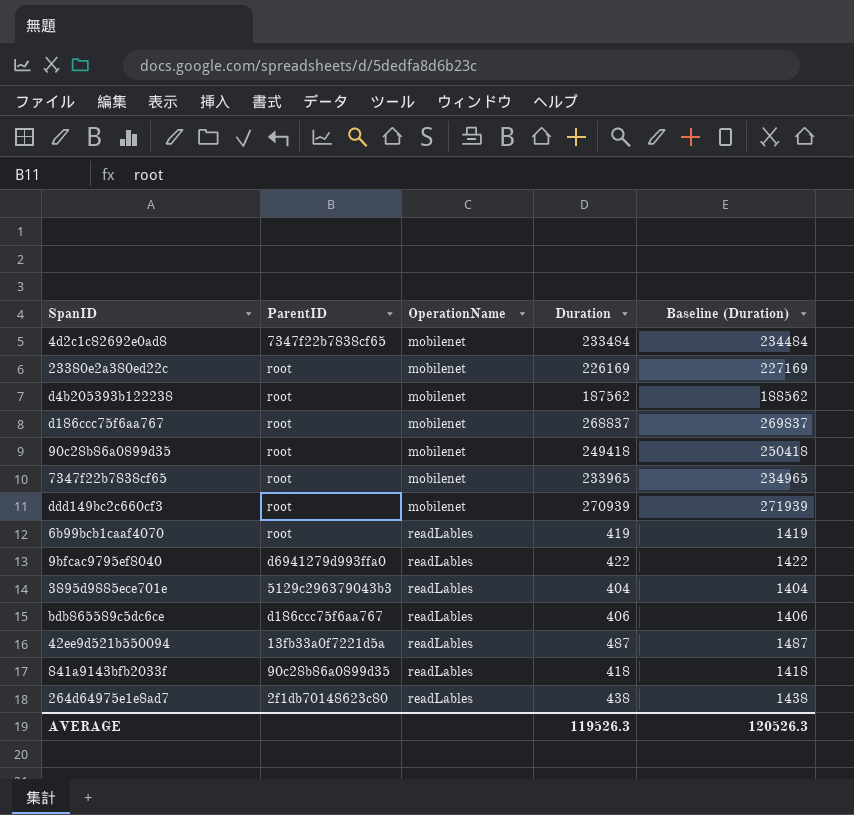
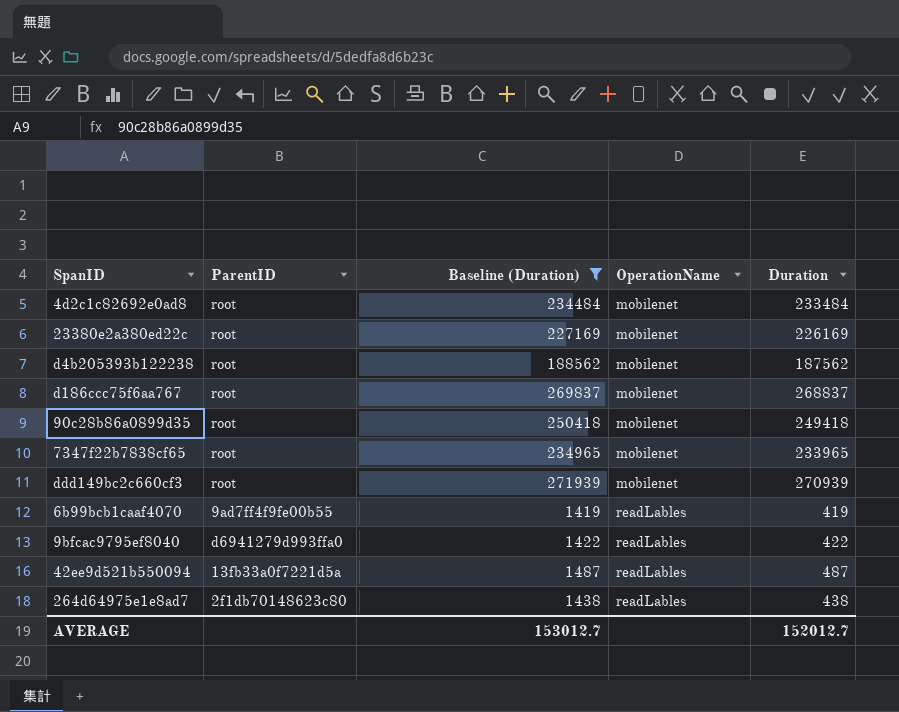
filter: none -> Baseline (Duration) >= 1419
column Baseline (Duration) | position: 5 -> 3
4d2c1c82692e0ad8 | ParentID: 7347f22b7838cf65 -> root
6b99bcb1caaf4070 | ParentID: root -> 9ad7ff4f9fe00b55
AVERAGE | Baseline (Duration): 120526.3 -> 153012.7
AVERAGE | Duration: 119526.3 -> 152012.7

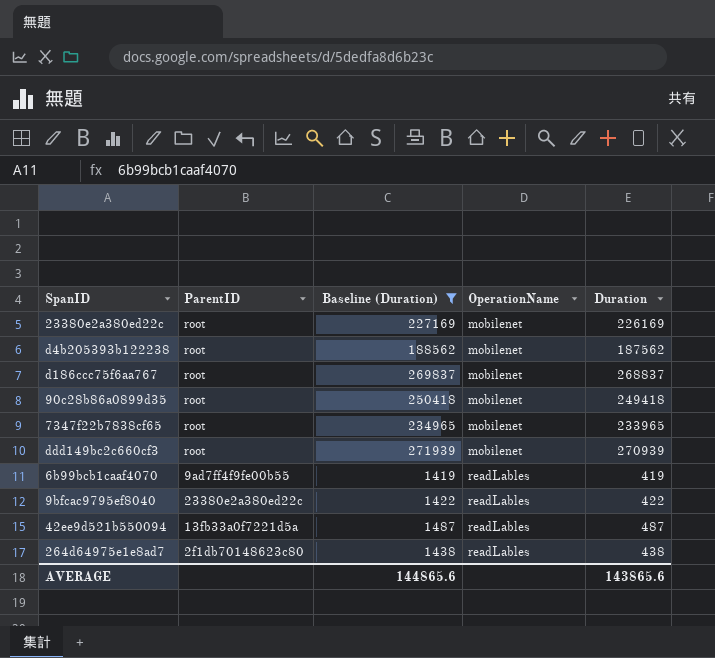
row 4d2c1c82692e0ad8: root | 234484 | mobilenet | 233484 -> none
9bfcac9795ef8040 | ParentID: d6941279d993ffa0 -> 23380e2a380ed22c
AVERAGE | Baseline (Duration): 153012.7 -> 144865.6
AVERAGE | Duration: 152012.7 -> 143865.6

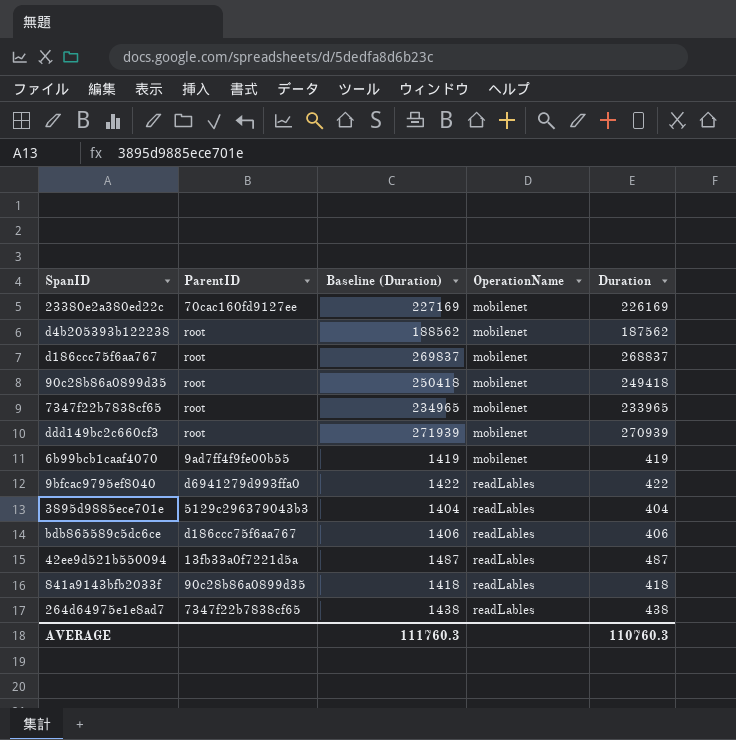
filter: Baseline (Duration) >= 1419 -> none
23380e2a380ed22c | ParentID: root -> 70cac160fd9127ee
6b99bcb1caaf4070 | OperationName: readLables -> mobilenet
9bfcac9795ef8040 | ParentID: 23380e2a380ed22c -> d6941279d993ffa0
264d64975e1e8ad7 | ParentID: 2f1db70148623c80 -> 7347f22b7838cf65
AVERAGE | Baseline (Duration): 144865.6 -> 111760.3
AVERAGE | Duration: 143865.6 -> 110760.3

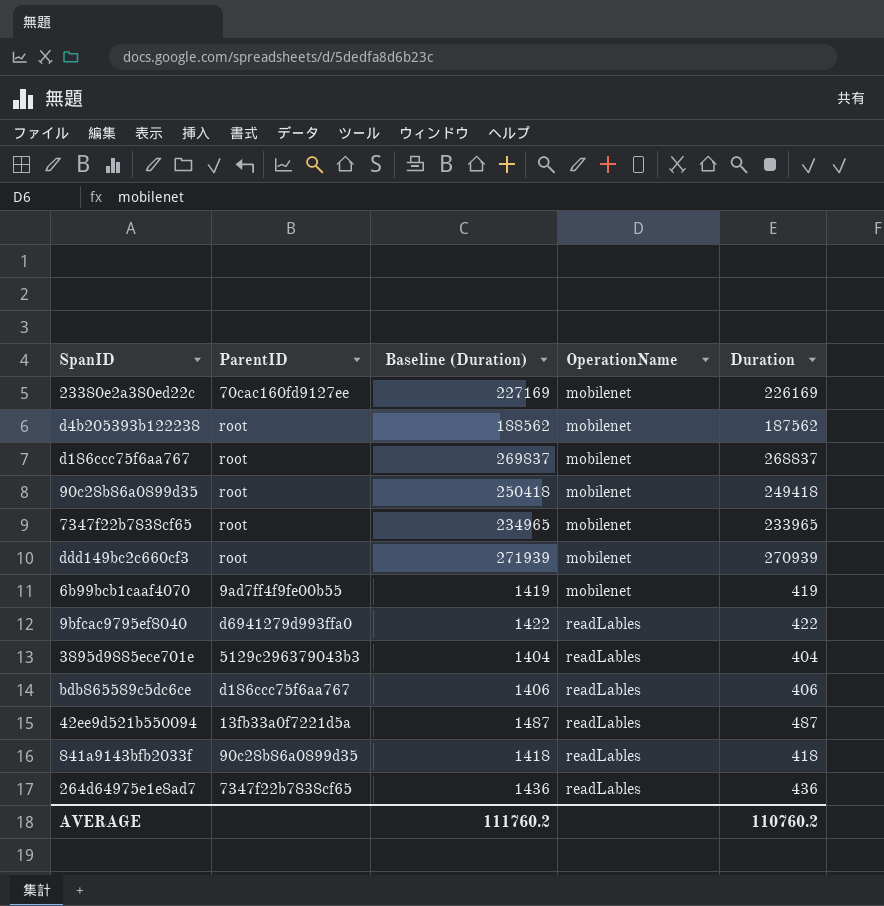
264d64975e1e8ad7 | Baseline (Duration): 1438 -> 1436
264d64975e1e8ad7 | Duration: 438 -> 436
AVERAGE | Baseline (Duration): 111760.3 -> 111760.2
AVERAGE | Duration: 110760.3 -> 110760.2

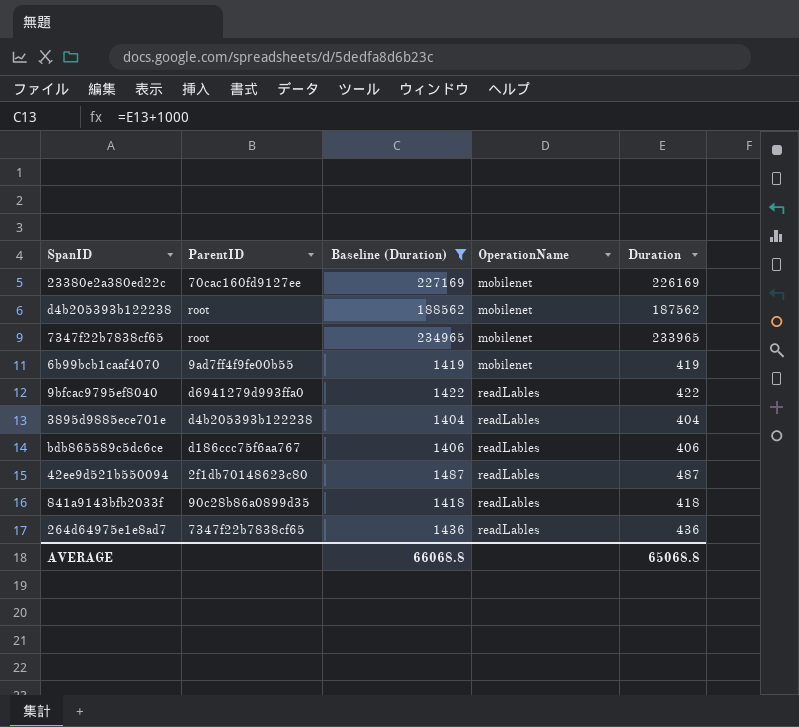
filter: none -> Baseline (Duration) <= 234965
3895d9885ece701e | ParentID: 5129c296379043b3 -> d4b205393b122238
42ee9d521b550094 | ParentID: 13fb33a0f7221d5a -> 2f1db70148623c80
AVERAGE | Baseline (Duration): 111760.2 -> 66068.8
AVERAGE | Duration: 110760.2 -> 65068.8

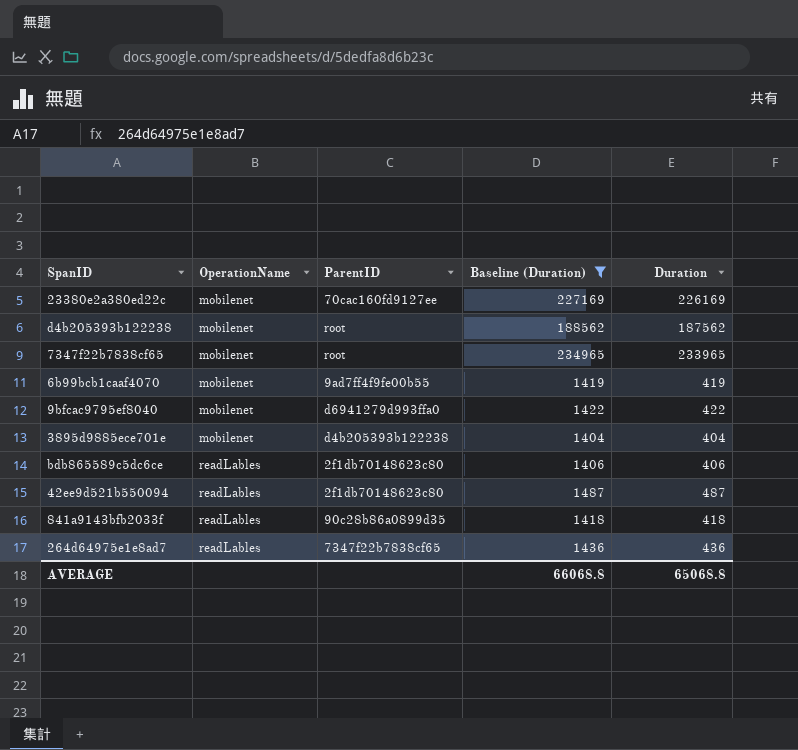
column OperationName | position: 4 -> 2
9bfcac9795ef8040 | OperationName: readLables -> mobilenet
3895d9885ece701e | OperationName: readLables -> mobilenet
bdb865589c5dc6ce | ParentID: d186ccc75f6aa767 -> 2f1db70148623c80

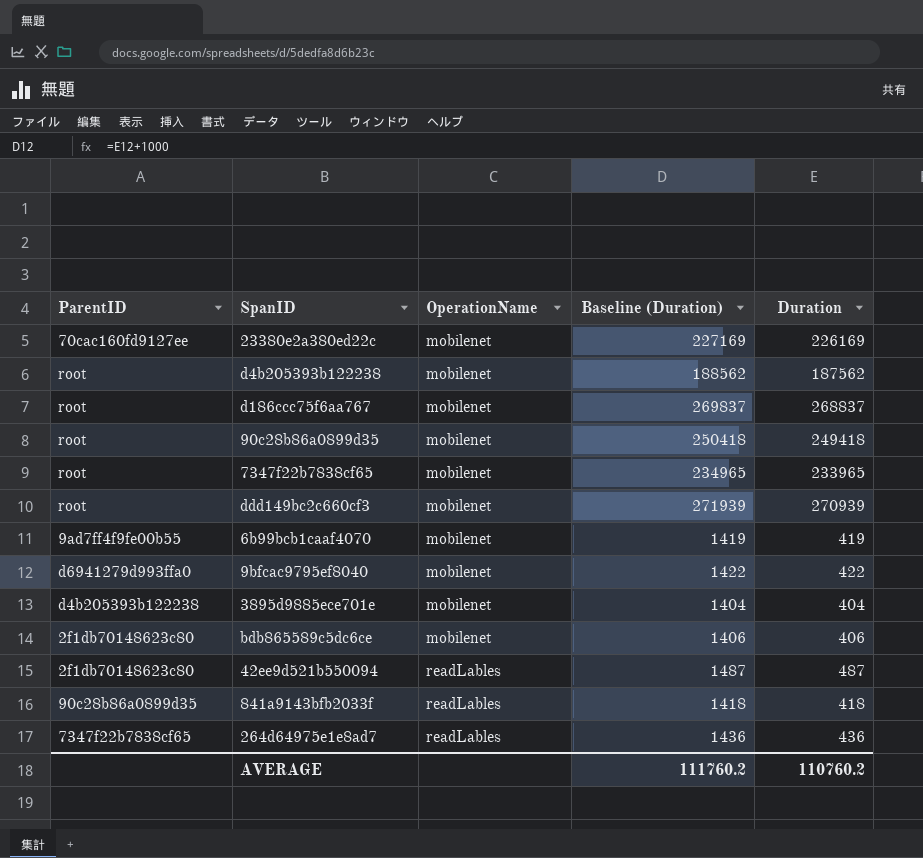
filter: Baseline (Duration) <= 234965 -> none
column ParentID | position: 3 -> 1
bdb865589c5dc6ce | OperationName: readLables -> mobilenet
AVERAGE | Baseline (Duration): 66068.8 -> 111760.2
AVERAGE | Duration: 65068.8 -> 110760.2

